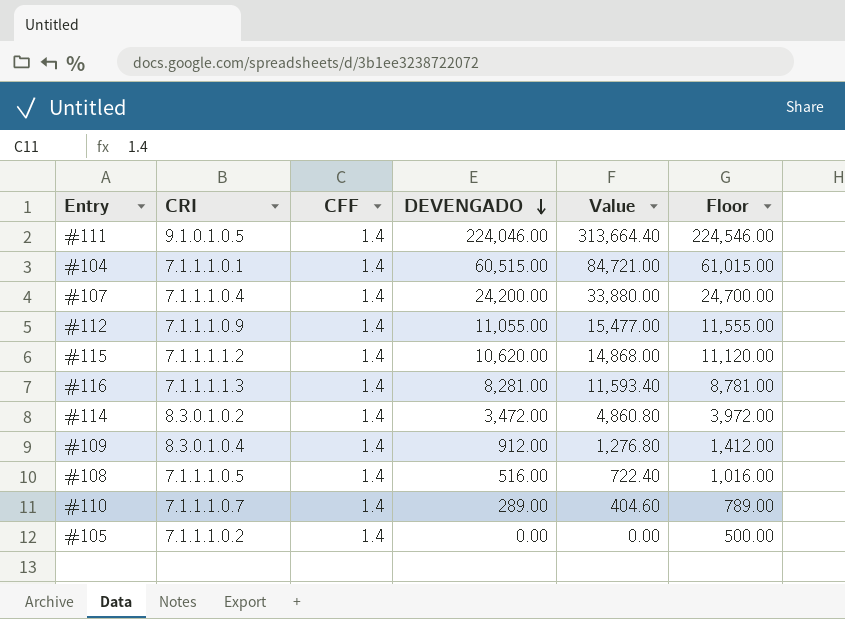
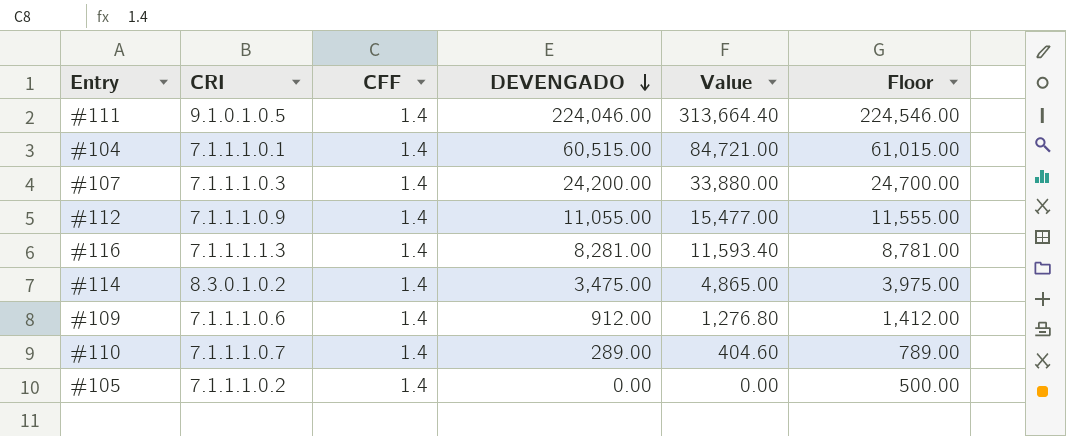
row #115: 7.1.1.1.1.2 | 1.4 | 10,620.00 | 14,868.00 | 11,120.00 -> none
row #108: 7.1.1.1.0.5 | 1.4 | 516.00 | 722.40 | 1,016.00 -> none
#107 | CRI: 7.1.1.1.0.4 -> 7.1.1.1.0.3
#114 | DEVENGADO: 3,472.00 -> 3,475.00
#114 | Value: 4,860.80 -> 4,865.00
#114 | Floor: 3,972.00 -> 3,975.00
#109 | CRI: 8.3.0.1.0.4 -> 7.1.1.1.0.6

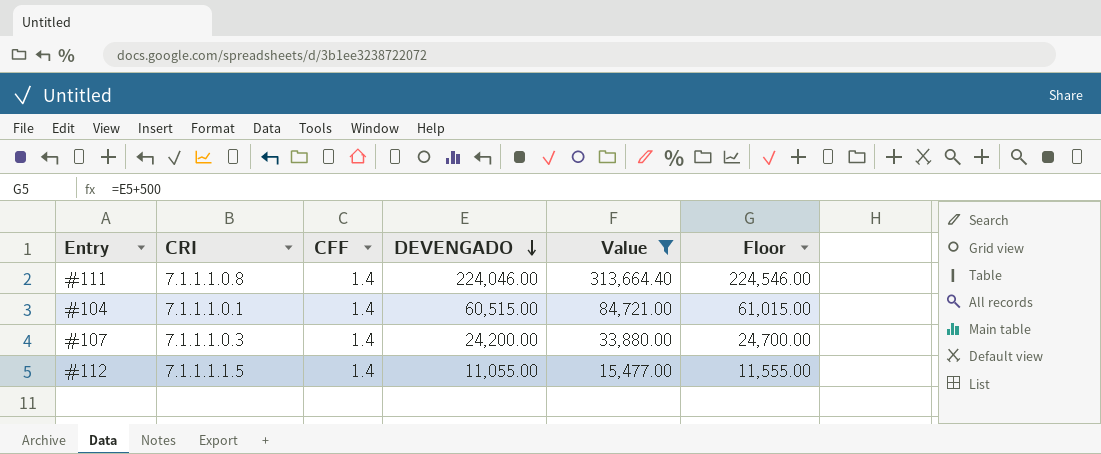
filter: none -> Value >= 15,477.00
#111 | CRI: 9.1.0.1.0.5 -> 7.1.1.1.0.8
#112 | CRI: 7.1.1.1.0.9 -> 7.1.1.1.1.5

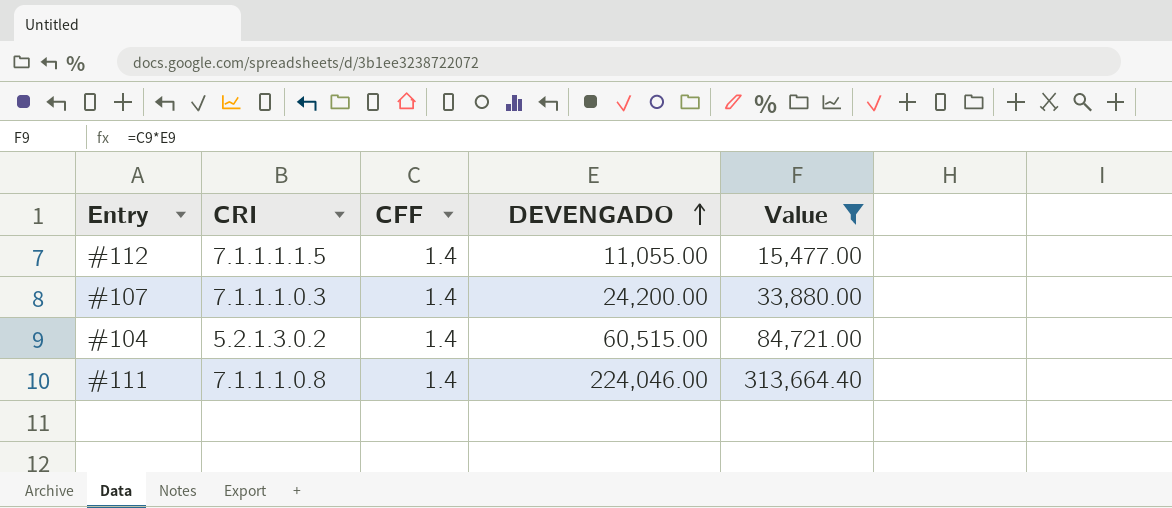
row order: DEVENGADO descending -> DEVENGADO ascending
column Floor | formula: [DEVENGADO] + 500 -> none
#104 | CRI: 7.1.1.1.0.1 -> 5.2.1.3.0.2

